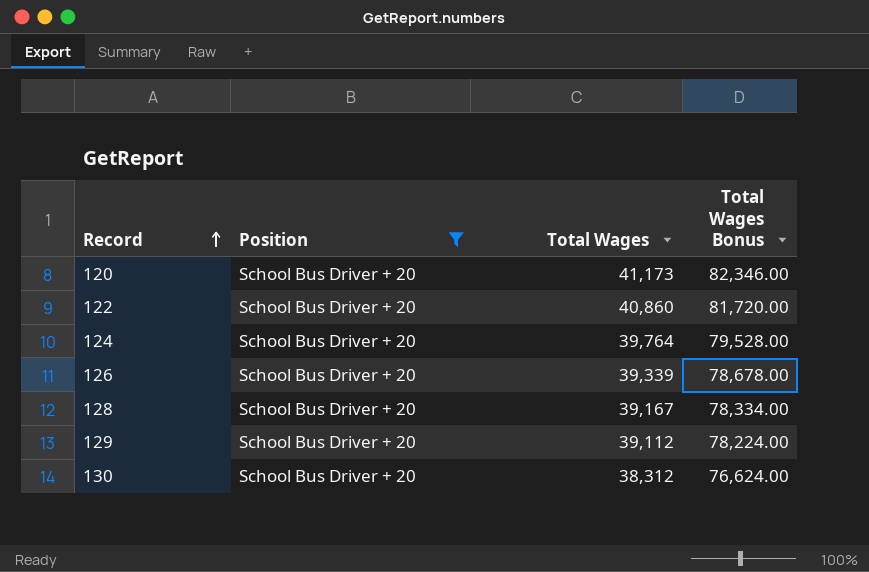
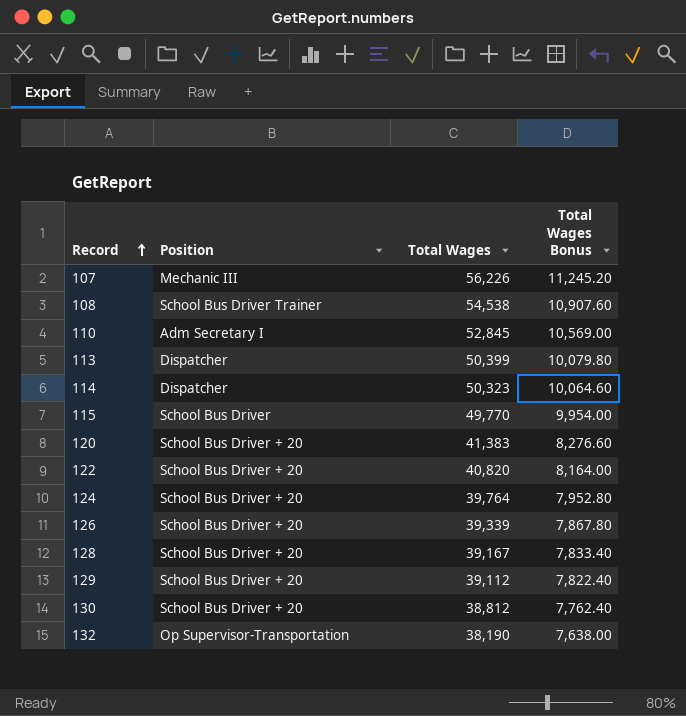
filter: Position = School Bus Driver + 20 -> none
column Total Wages Bonus | formula: [Total Wages] * 2 -> [Total Wages] * 0.2
120 | Total Wages: 41,173 -> 41,383
122 | Total Wages: 40,860 -> 40,820
130 | Total Wages: 38,312 -> 38,812

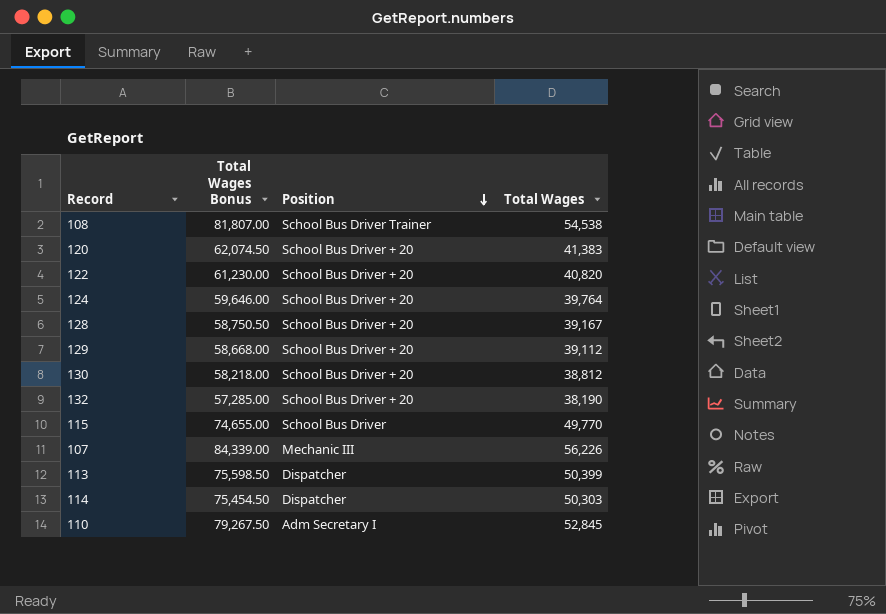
row order: Record ascending -> Position descending
column Total Wages Bonus | formula: [Total Wages] * 0.2 -> [Total Wages] * 1.5
column Total Wages Bonus | position: 4 -> 2
row 126: School Bus Driver + 20 | 39,339 | 7,867.80 -> none
132 | Position: Op Supervisor-Transportation -> School Bus Driver + 20
114 | Total Wages: 50,323 -> 50,303

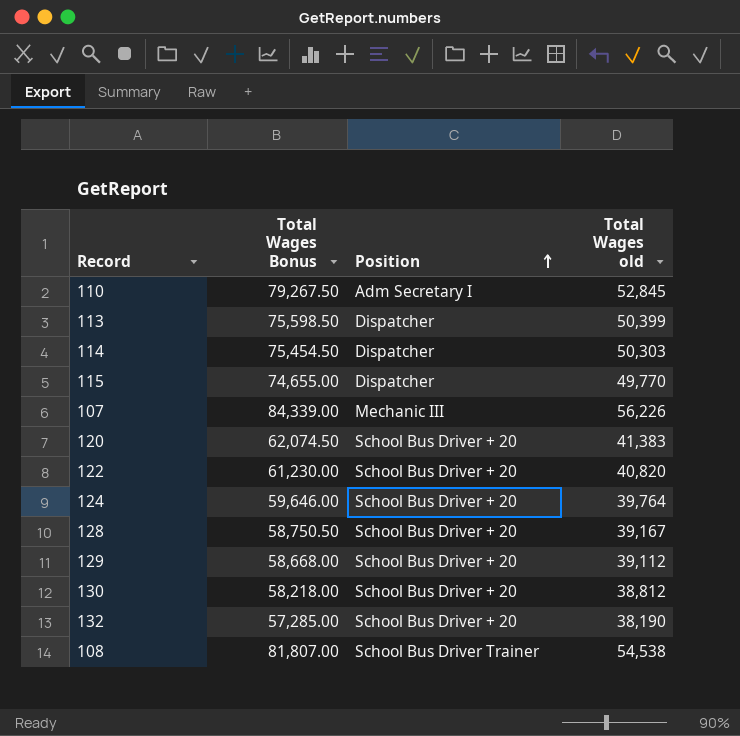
row order: Position descending -> Position ascending
column name: Total Wages -> Total Wages old
115 | Position: School Bus Driver -> Dispatcher

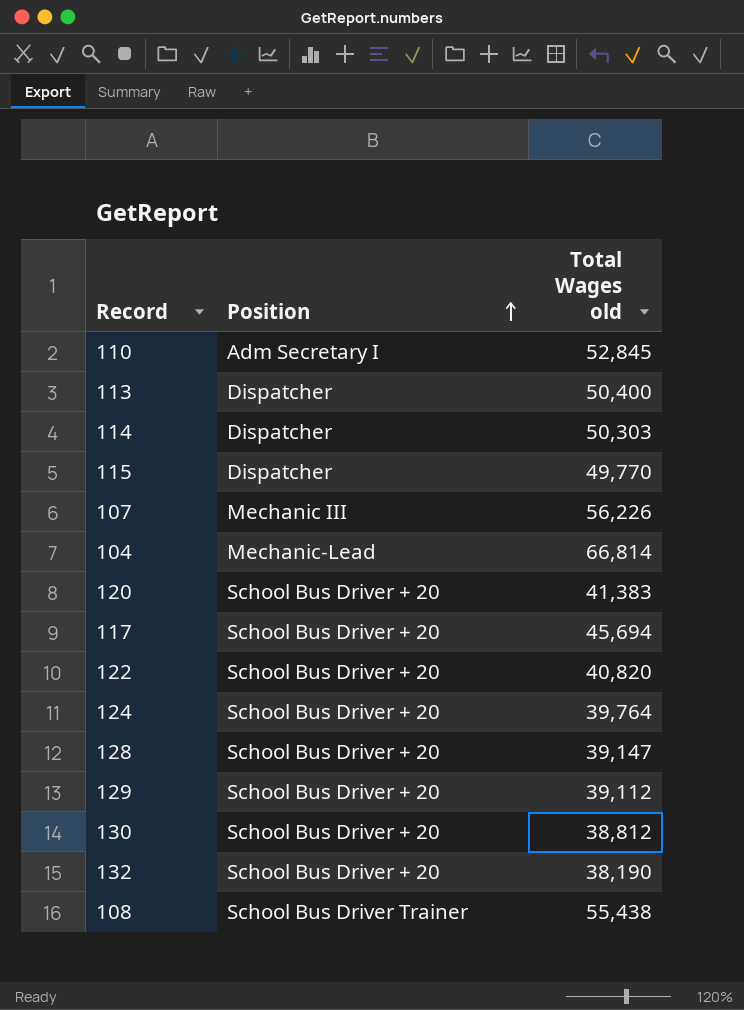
column Total Wages Bonus | formula: [Total Wages old] * 1.5 -> none
113 | Total Wages old: 50,399 -> 50,400
row 104: none -> Mechanic-Lead | 66,814
row 117: none -> School Bus Driver + 20 | 45,694
128 | Total Wages old: 39,167 -> 39,147
108 | Total Wages old: 54,538 -> 55,438

